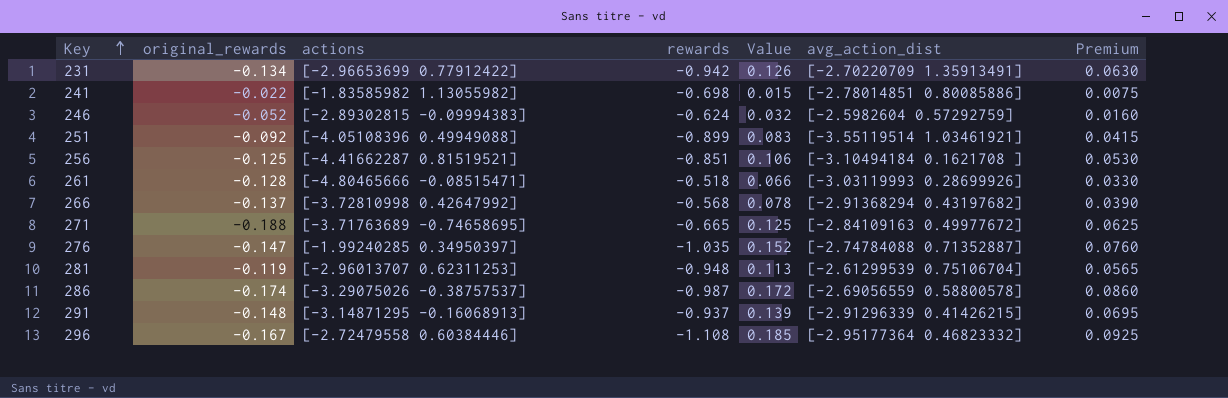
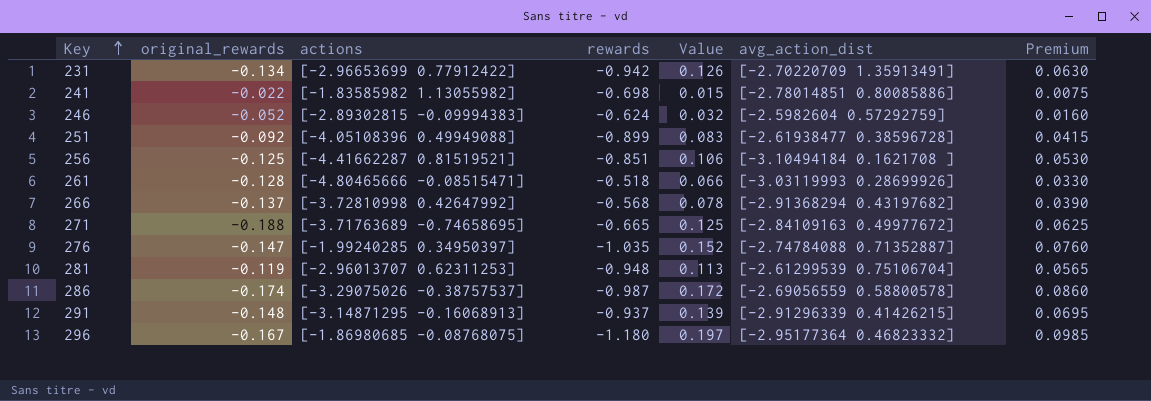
251 | avg_action_dist: [-3.55119514 1.03461921] -> [-2.61938477 0.38596728]
296 | actions: [-2.72479558 0.60384446] -> [-1.86980685 -0.08768075]
296 | rewards: -1.108 -> -1.180
296 | Value: 0.185 -> 0.197
296 | Premium: 0.0925 -> 0.0985

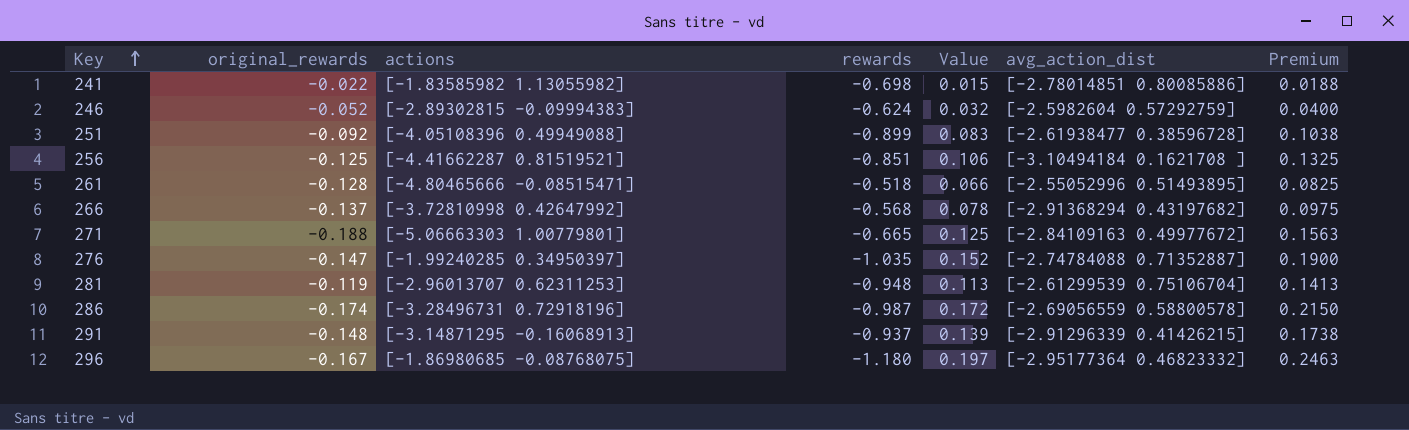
column Premium | formula: [Value] * 0.5 -> [Value] * 1.25
row 231: -0.134 | [-2.96653699 0.77912422] | -0.942 | 0.126 | [-2.70220709 1.35913491] | 0.0630 -> none
261 | avg_action_dist: [-3.03119993 0.28699926] -> [-2.55052996 0.51493895]
271 | actions: [-3.71763689 -0.74658695] -> [-5.06663303 1.00779801]
286 | actions: [-3.29075026 -0.38757537] -> [-3.28496731 0.72918196]

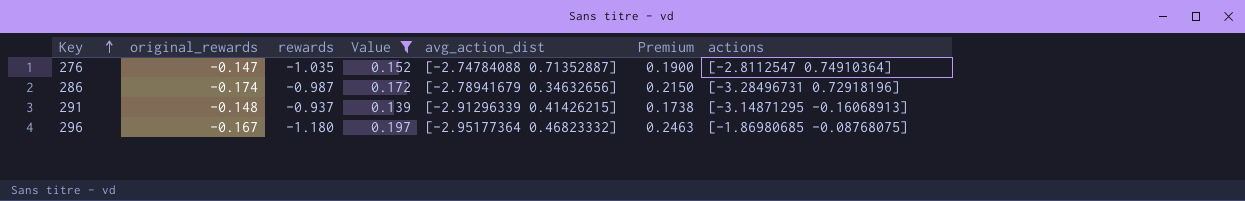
filter: none -> Value >= 0.139
column actions | position: 3 -> 7
276 | actions: [-1.99240285 0.34950397] -> [-2.8112547 0.74910364]
286 | avg_action_dist: [-2.69056559 0.58800578] -> [-2.78941679 0.34632656]

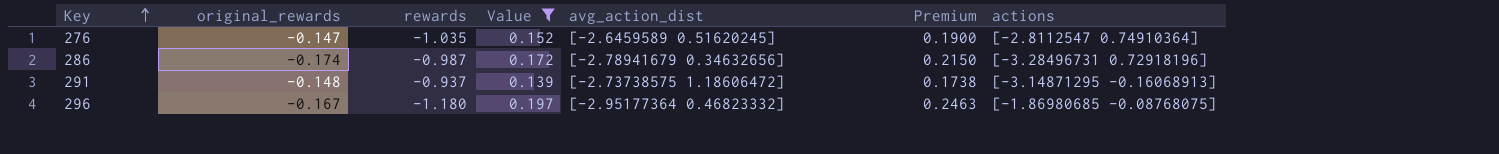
276 | avg_action_dist: [-2.74784088 0.71352887] -> [-2.6459589 0.51620245]
291 | avg_action_dist: [-2.91296339 0.41426215] -> [-2.73738575 1.18606472]

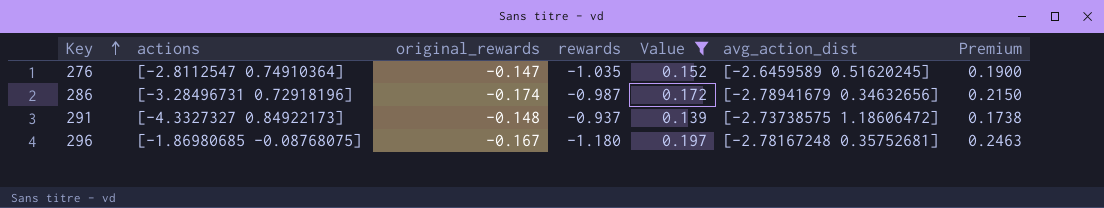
column actions | position: 7 -> 2
291 | actions: [-3.14871295 -0.16068913] -> [-4.3327327 0.84922173]
296 | avg_action_dist: [-2.95177364 0.46823332] -> [-2.78167248 0.35752681]

